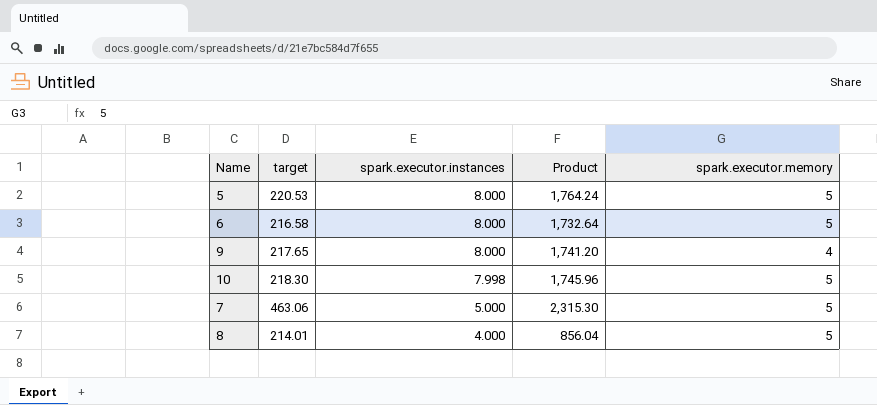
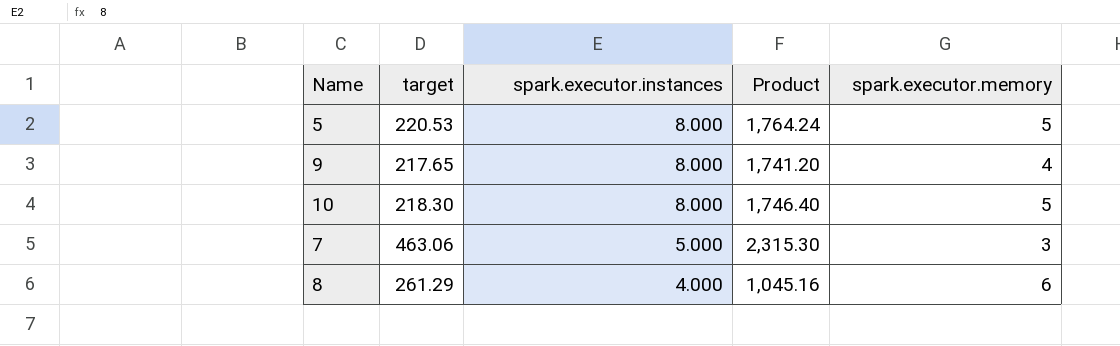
row 6: 216.58 | 8.000 | 1,732.64 | 5 -> none
10 | spark.executor.instances: 7.998 -> 8.000
10 | Product: 1,745.96 -> 1,746.40
7 | spark.executor.memory: 5 -> 3
8 | target: 214.01 -> 261.29
8 | Product: 856.04 -> 1,045.16
8 | spark.executor.memory: 5 -> 6

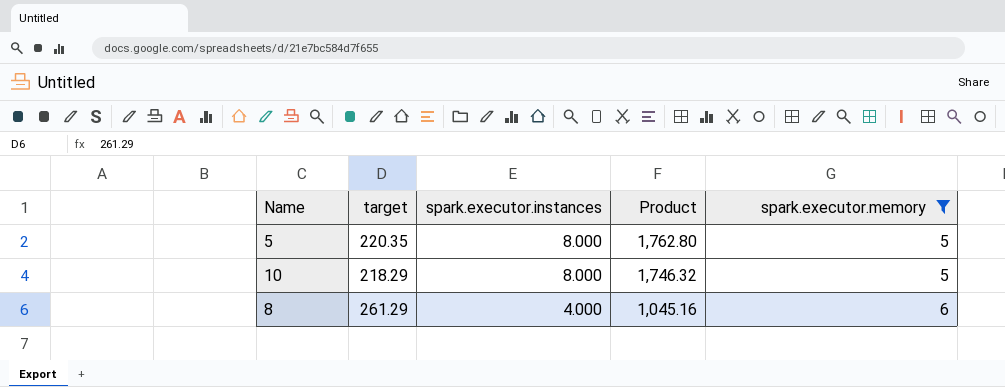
filter: none -> spark.executor.memory >= 5
5 | target: 220.53 -> 220.35
5 | Product: 1,764.24 -> 1,762.80
10 | target: 218.30 -> 218.29
10 | Product: 1,746.40 -> 1,746.32

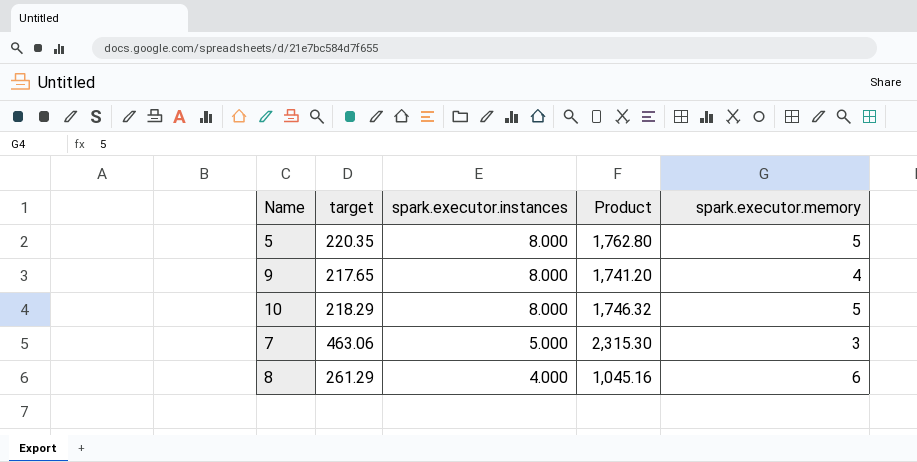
filter: spark.executor.memory >= 5 -> none

